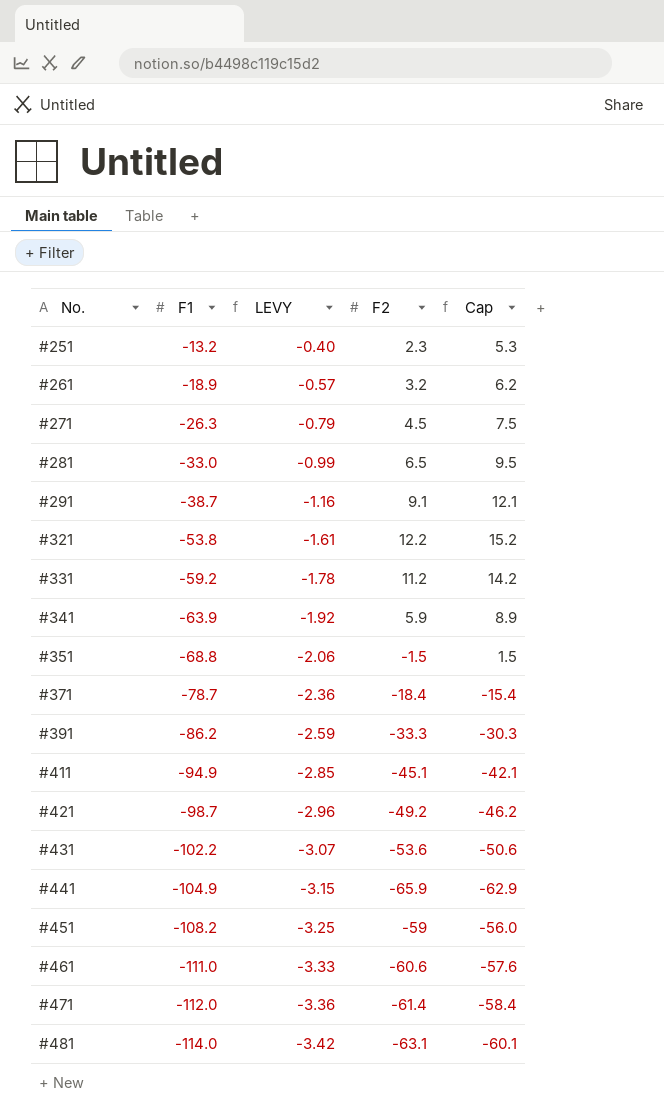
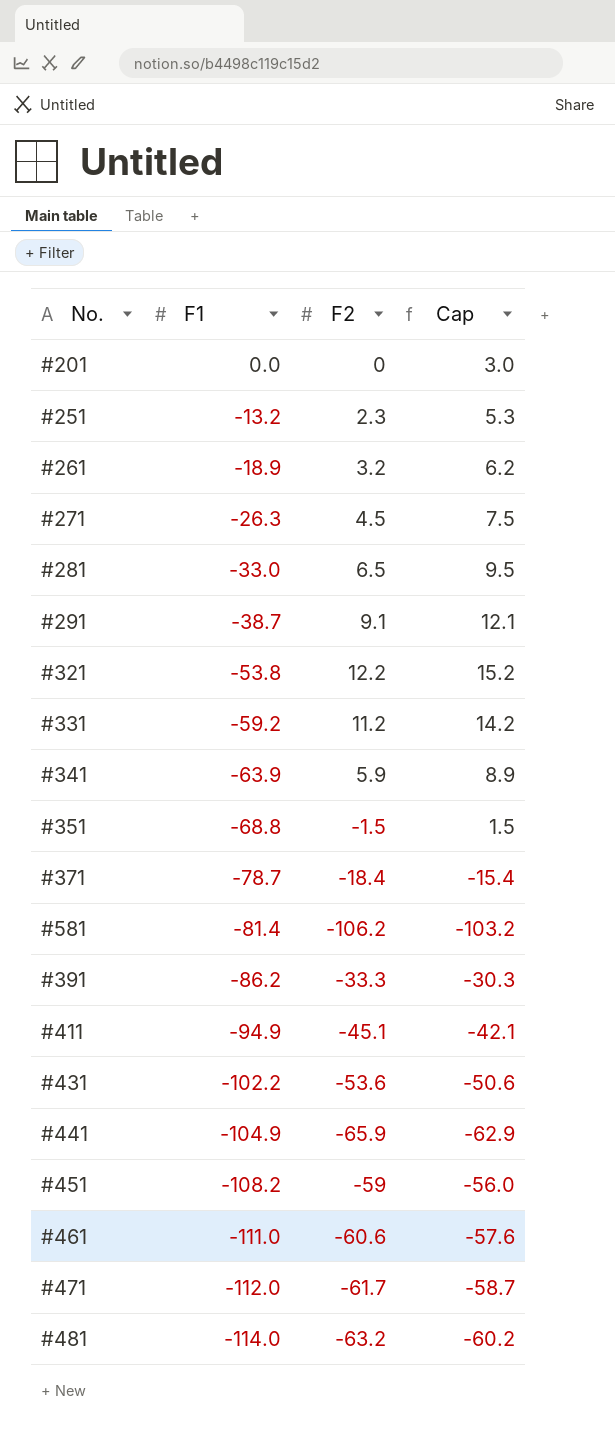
column LEVY | formula: [F1] * 0.03 -> none
row #421: -98.7 | -2.96 | -49.2 | -46.2 -> none
row #201: none -> 0.0 | 0 | 3.0
row #581: none -> -81.4 | -106.2 | -103.2
#471 | F2: -61.4 -> -61.7
#471 | Cap: -58.4 -> -58.7
#481 | F2: -63.1 -> -63.2
#481 | Cap: -60.1 -> -60.2

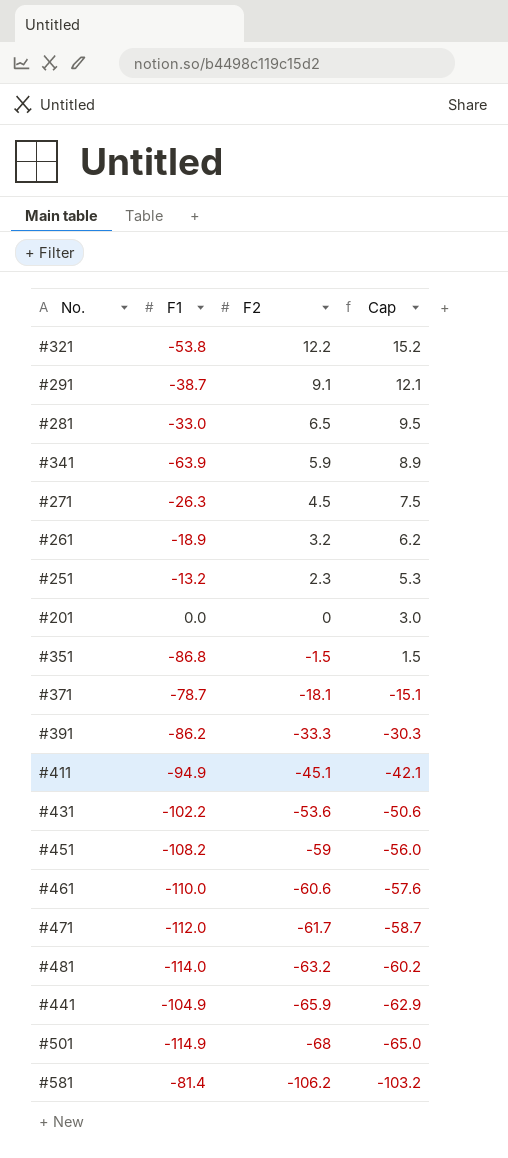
row order: F1 descending -> F2 descending
row #331: -59.2 | 11.2 | 14.2 -> none
#351 | F1: -68.8 -> -86.8
#371 | F2: -18.4 -> -18.1
#371 | Cap: -15.4 -> -15.1
#461 | F1: -111.0 -> -110.0
row #501: none -> -114.9 | -68 | -65.0

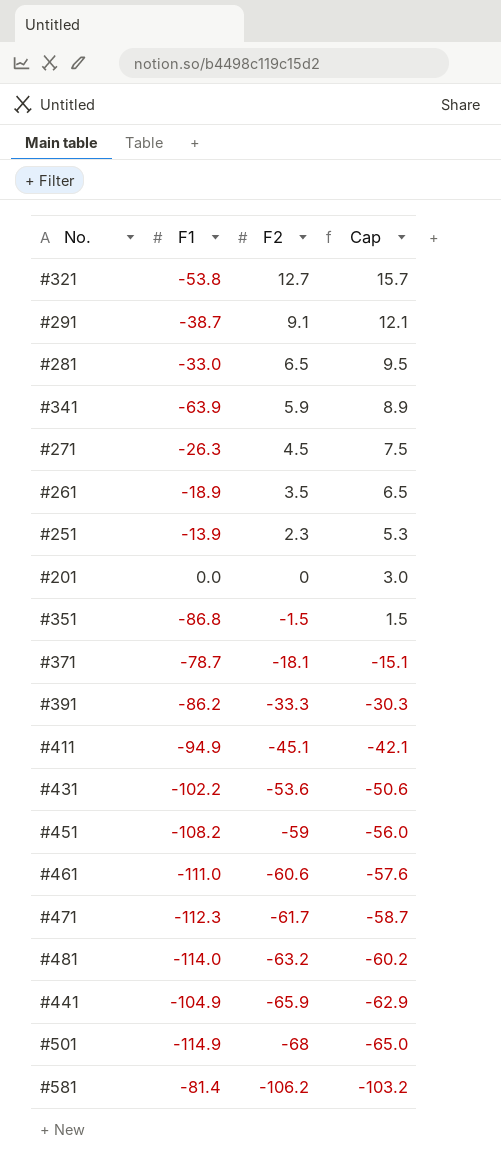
#321 | F2: 12.2 -> 12.7
#321 | Cap: 15.2 -> 15.7
#261 | F2: 3.2 -> 3.5
#261 | Cap: 6.2 -> 6.5
#251 | F1: -13.2 -> -13.9
#461 | F1: -110.0 -> -111.0
#471 | F1: -112.0 -> -112.3

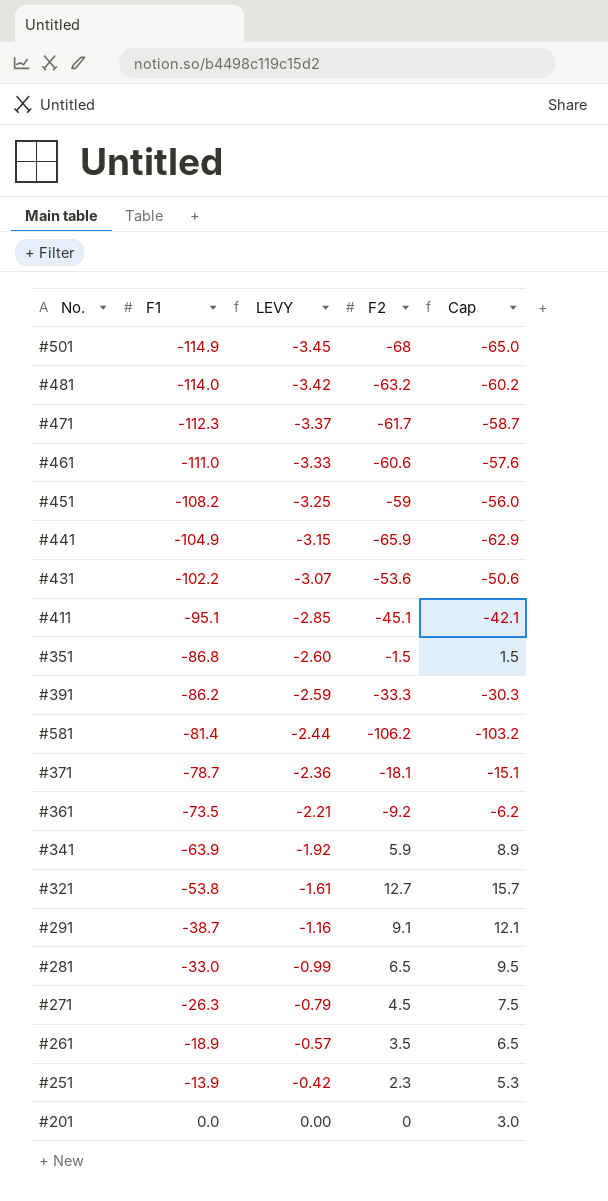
row order: F2 descending -> F1 ascending
column LEVY | formula: none -> [F1] * 0.03
#411 | F1: -94.9 -> -95.1
row #361: none -> -73.5 | -2.21 | -9.2 | -6.2

